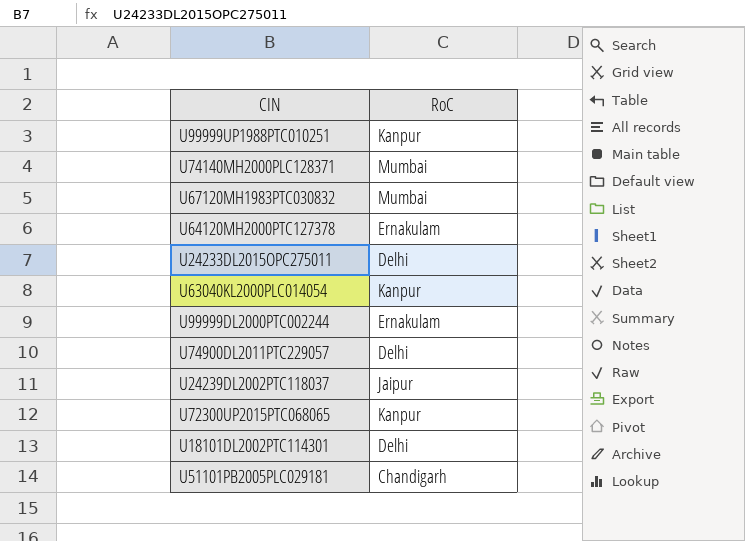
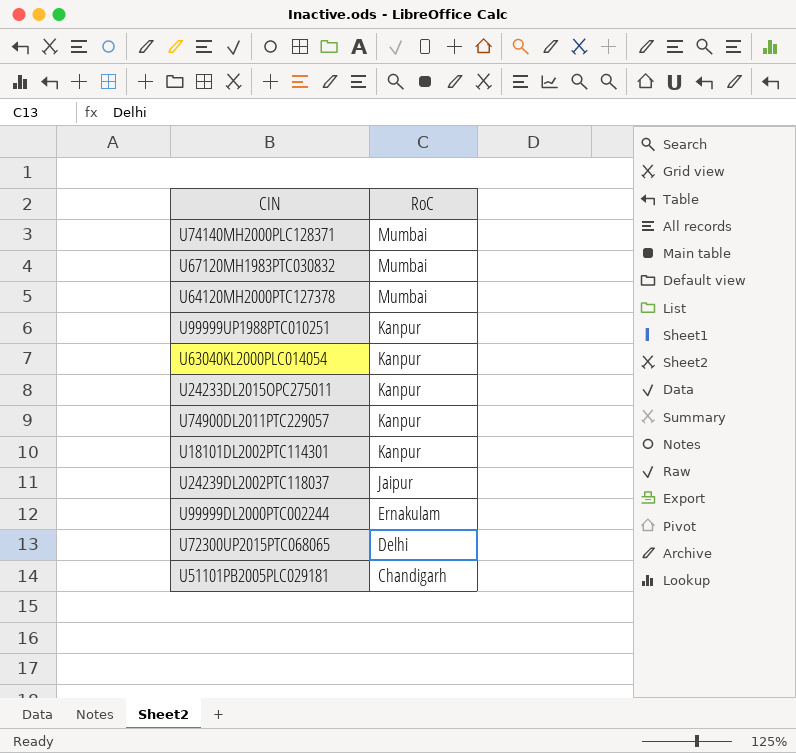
row order: none -> RoC descending
U64120MH2000PTC127378 | RoC: Ernakulam -> Mumbai
U24233DL2015OPC275011 | RoC: Delhi -> Kanpur
U74900DL2011PTC229057 | RoC: Delhi -> Kanpur
U18101DL2002PTC114301 | RoC: Delhi -> Kanpur
U72300UP2015PTC068065 | RoC: Kanpur -> Delhi

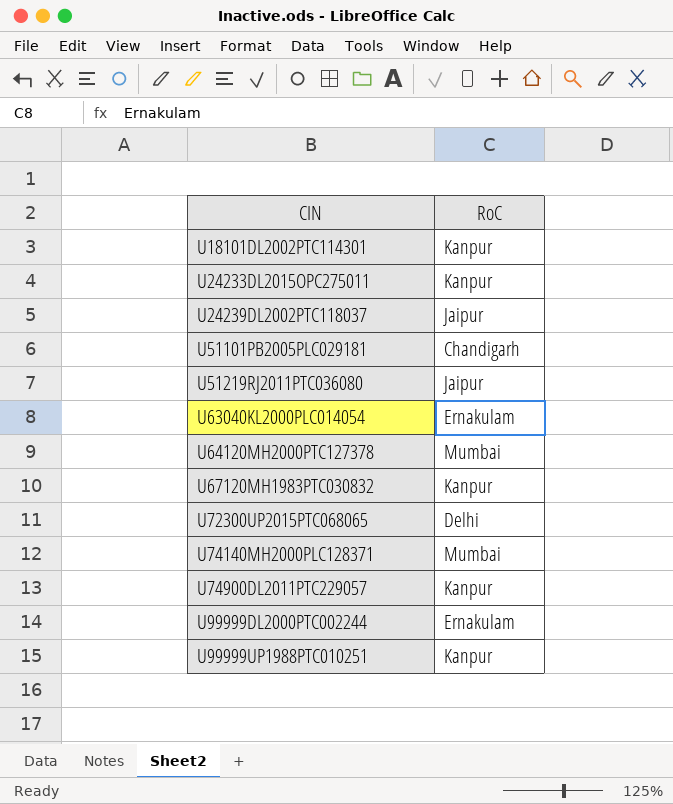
row order: RoC descending -> CIN ascending
row U51219RJ2011PTC036080: none -> Jaipur
U63040KL2000PLC014054 | RoC: Kanpur -> Ernakulam
U67120MH1983PTC030832 | RoC: Mumbai -> Kanpur

